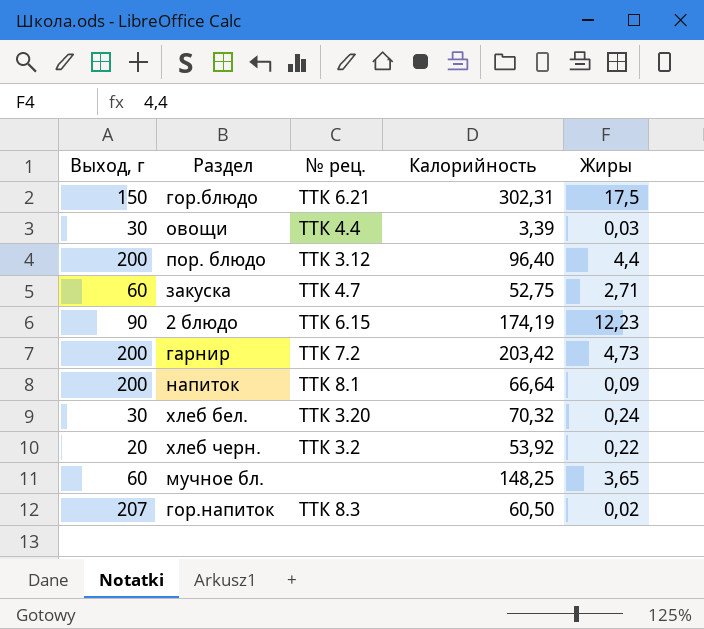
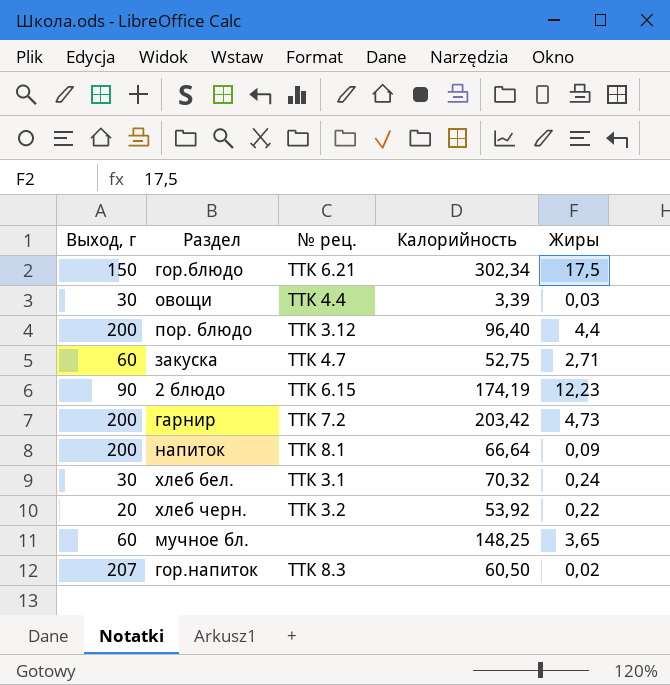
гор.блюдо | Калорийность: 302,31 -> 302,34
хлеб бел. | № рец.: ТТК 3.20 -> ТТК 3.1

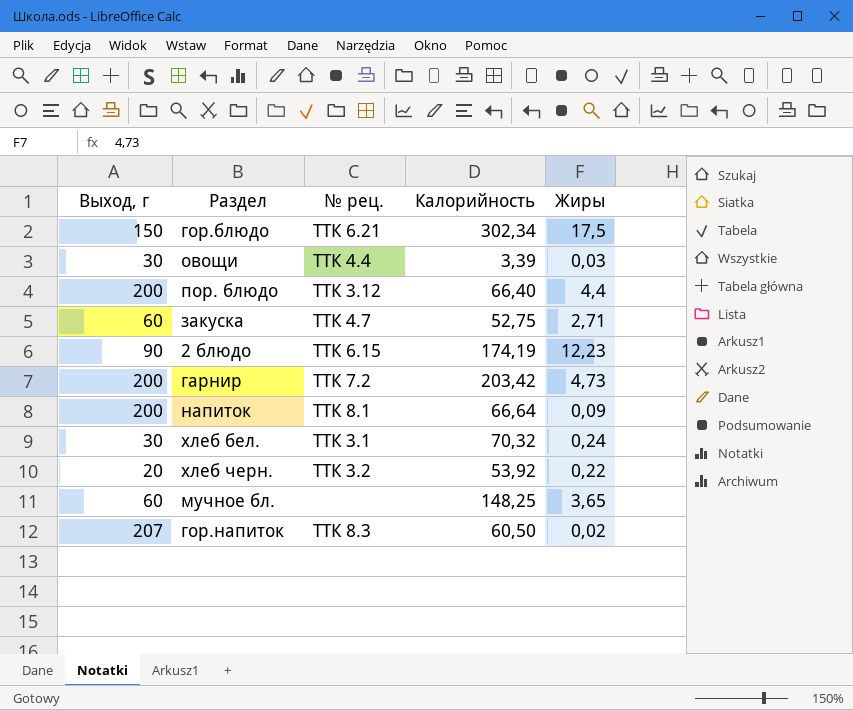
пор. блюдо | Калорийность: 96,40 -> 66,40

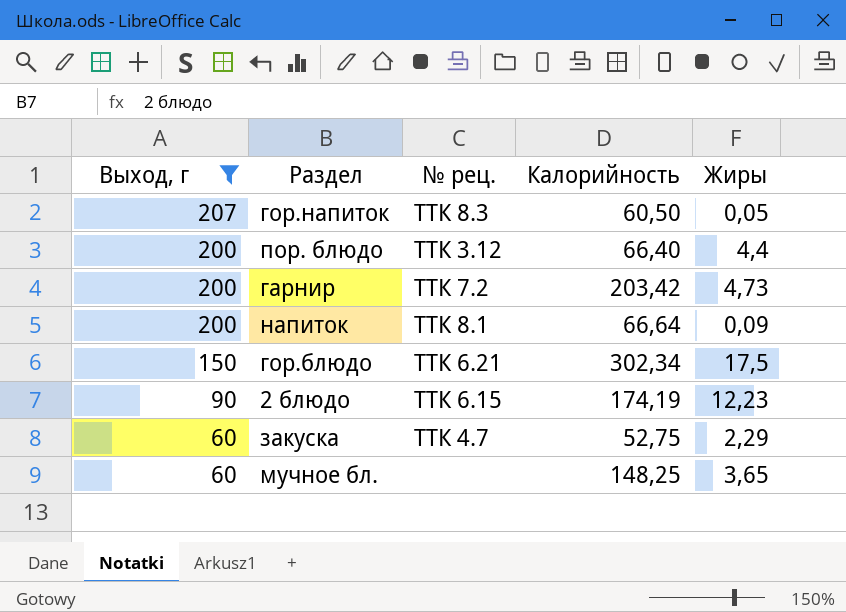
filter: none -> Выход, г >= 60
row order: none -> Выход, г descending
гор.напиток | Жиры: 0,02 -> 0,05
закуска | Жиры: 2,71 -> 2,29

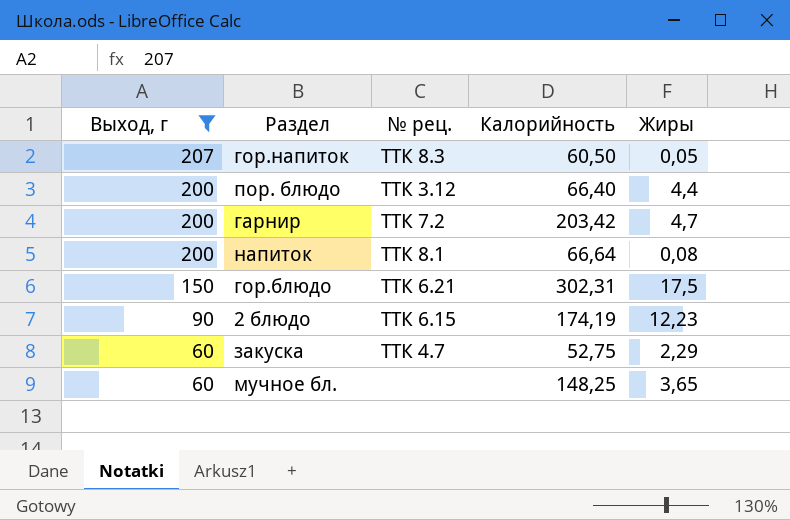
гарнир | Жиры: 4,73 -> 4,7
напиток | Жиры: 0,09 -> 0,08
гор.блюдо | Калорийность: 302,34 -> 302,31

